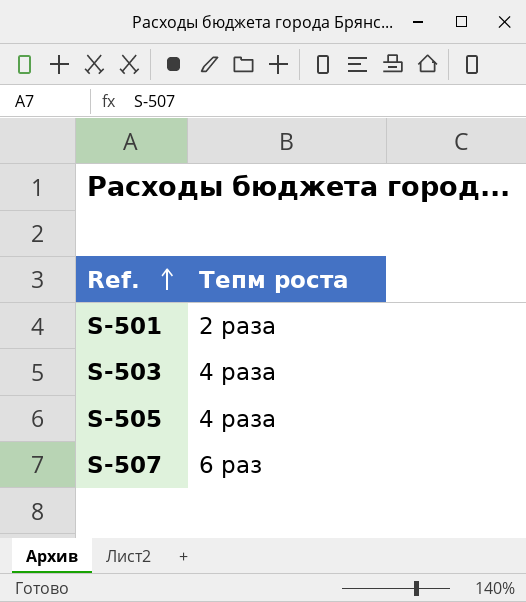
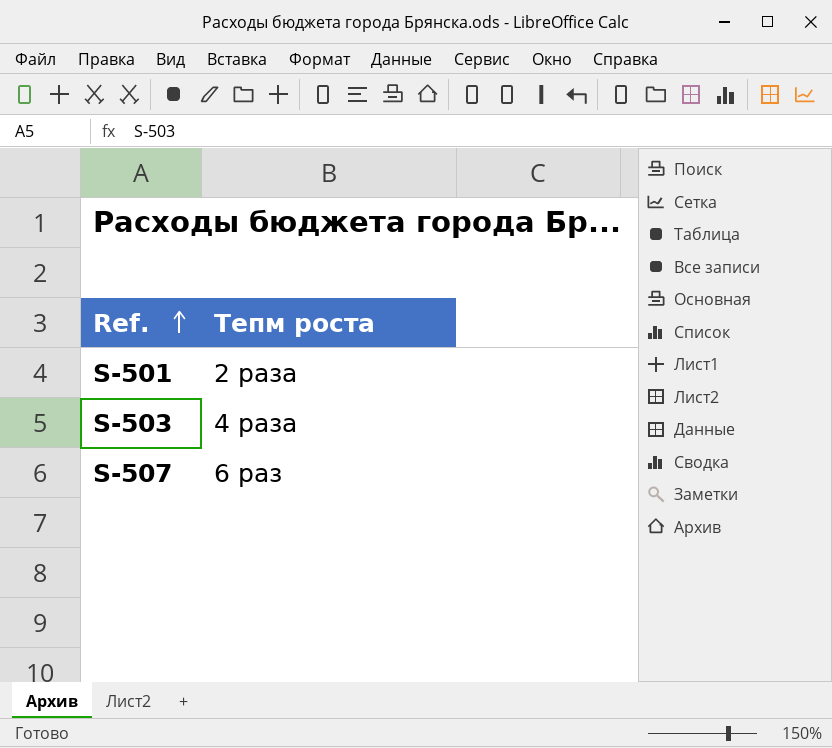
row S-505: 4 раза -> none

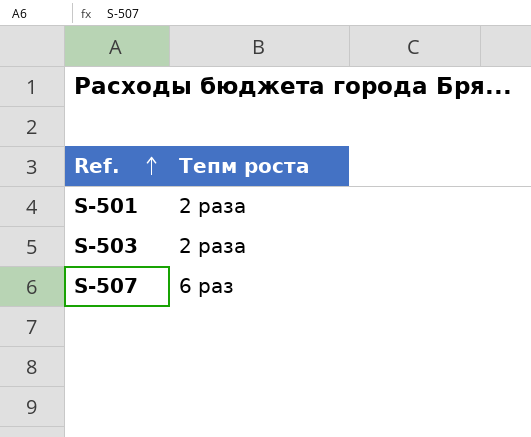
S-503 | Тепм роста: 4 раза -> 2 раза

